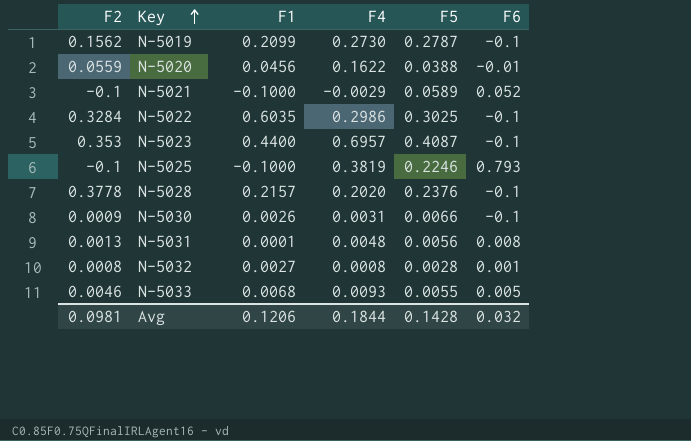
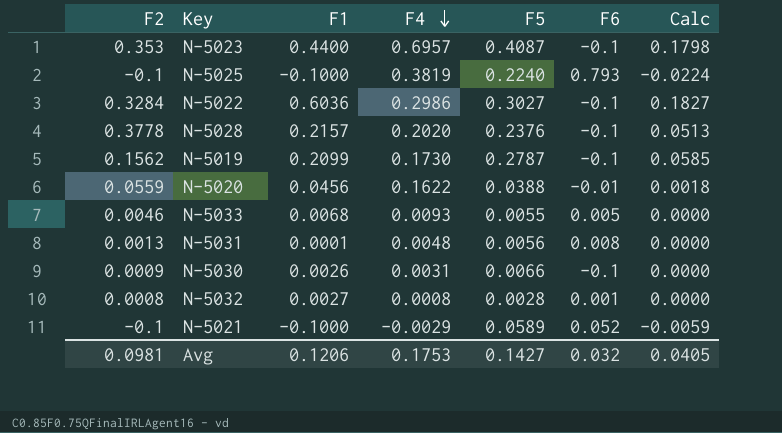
row order: Key ascending -> F4 descending
column Calc | formula: none -> [F1] * [F5]
N-5025 | F5: 0.2246 -> 0.2240
N-5022 | F1: 0.6035 -> 0.6036
N-5022 | F5: 0.3025 -> 0.3027
N-5019 | F4: 0.2730 -> 0.1730
Avg | F4: 0.1844 -> 0.1753
Avg | F5: 0.1428 -> 0.1427

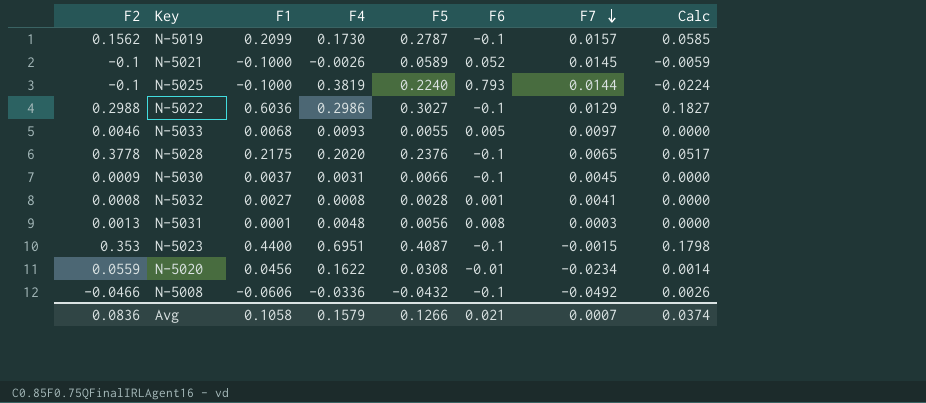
row order: F4 descending -> F7 descending
column F7 | position: none -> 7
N-5021 | F4: -0.0029 -> -0.0026
N-5022 | F2: 0.3284 -> 0.2988
N-5028 | F1: 0.2157 -> 0.2175
N-5028 | Calc: 0.0513 -> 0.0517
N-5030 | F1: 0.0026 -> 0.0037
N-5023 | F4: 0.6957 -> 0.6951
N-5020 | F5: 0.0388 -> 0.0308
N-5020 | Calc: 0.0018 -> 0.0014
row N-5008: none -> -0.0466 | -0.0606 | -0.0336 | -0.0432 | -0.1 | -0.0492 | 0.0026
Avg | F2: 0.0981 -> 0.0836
Avg | F1: 0.1206 -> 0.1058
Avg | F4: 0.1753 -> 0.1579
Avg | F5: 0.1427 -> 0.1266
Avg | F6: 0.032 -> 0.021
Avg | Calc: 0.0405 -> 0.0374

